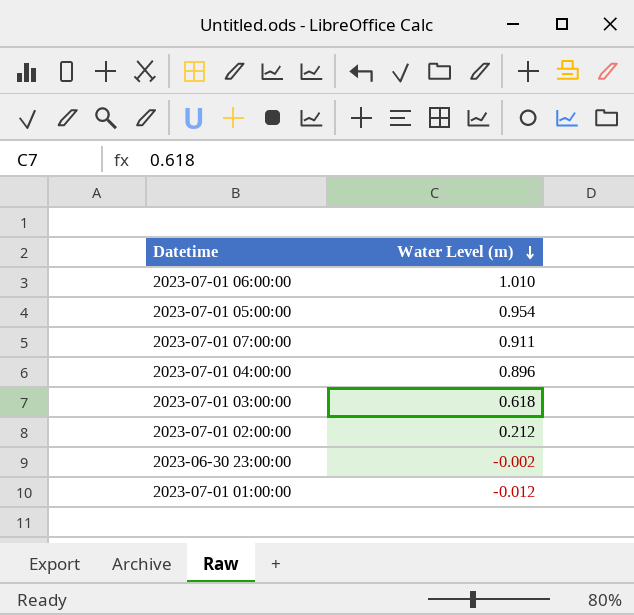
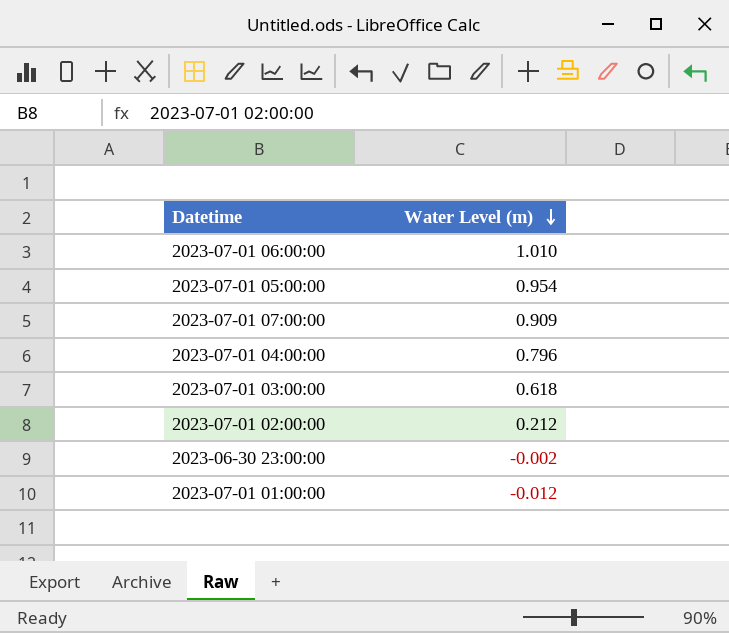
2023-07-01 07:00:00 | Water Level (m): 0.911 -> 0.909
2023-07-01 04:00:00 | Water Level (m): 0.896 -> 0.796

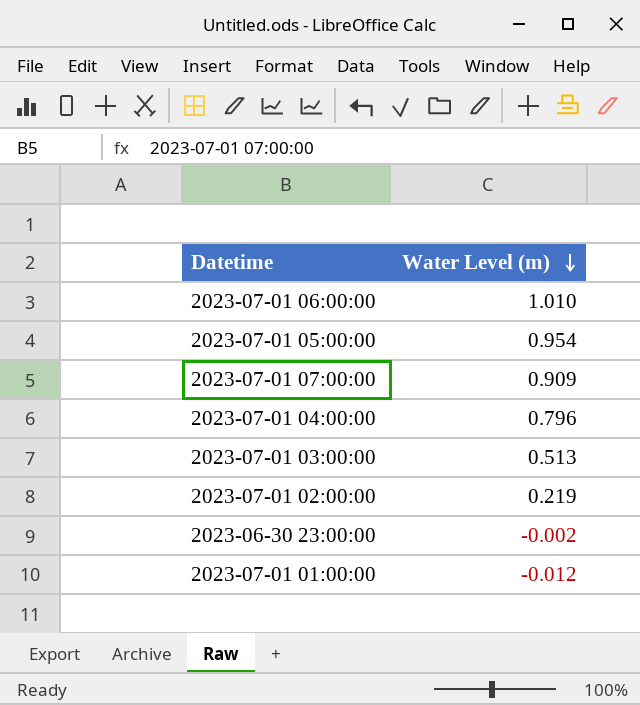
2023-07-01 03:00:00 | Water Level (m): 0.618 -> 0.513
2023-07-01 02:00:00 | Water Level (m): 0.212 -> 0.219

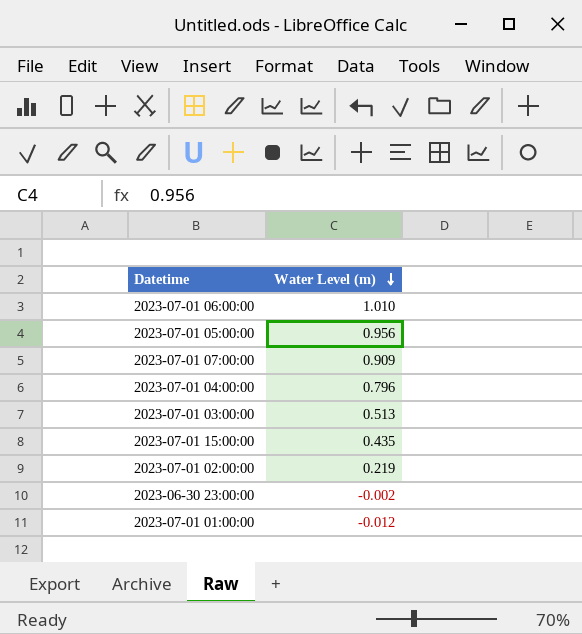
2023-07-01 05:00:00 | Water Level (m): 0.954 -> 0.956
row 2023-07-01 15:00:00: none -> 0.435

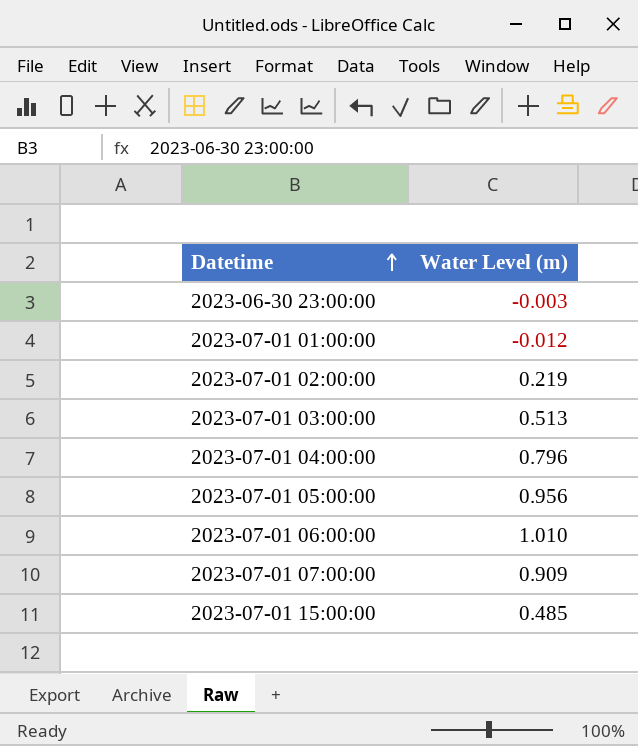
row order: Water Level (m) descending -> Datetime ascending
2023-06-30 23:00:00 | Water Level (m): -0.002 -> -0.003
2023-07-01 15:00:00 | Water Level (m): 0.435 -> 0.485

